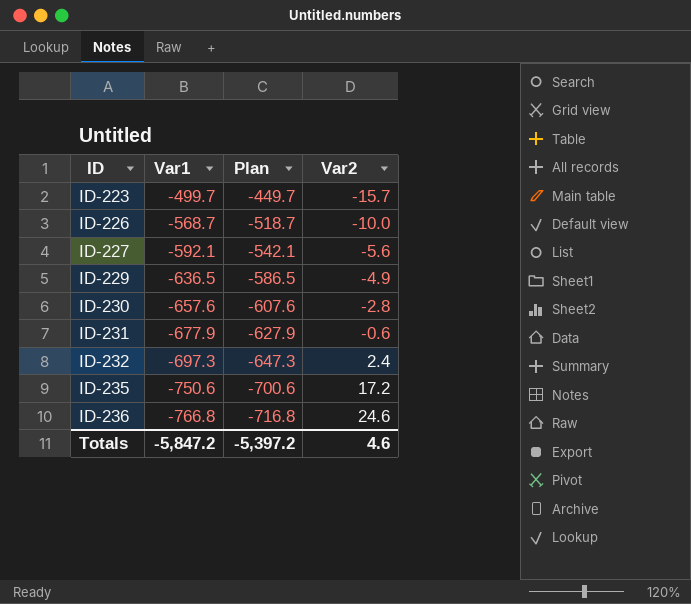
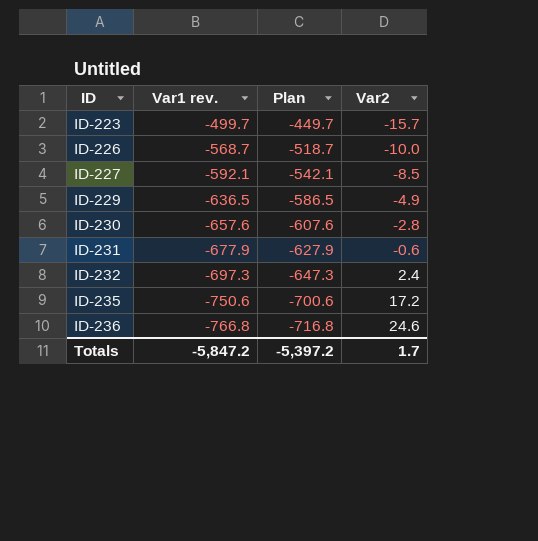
column name: Var1 -> Var1 rev.
ID-227 | Var2: -5.6 -> -8.5
Totals | Var2: 4.6 -> 1.7

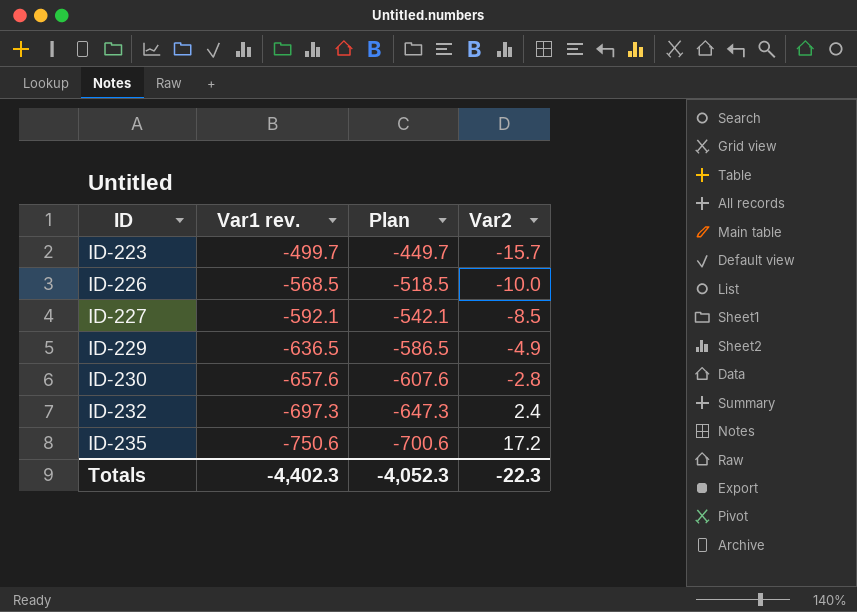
row ID-231: -677.9 | -627.9 | -0.6 -> none
row ID-236: -766.8 | -716.8 | 24.6 -> none
ID-226 | Var1 rev.: -568.7 -> -568.5
ID-226 | Plan: -518.7 -> -518.5
Totals | Var1 rev.: -5,847.2 -> -4,402.3
Totals | Plan: -5,397.2 -> -4,052.3
Totals | Var2: 1.7 -> -22.3

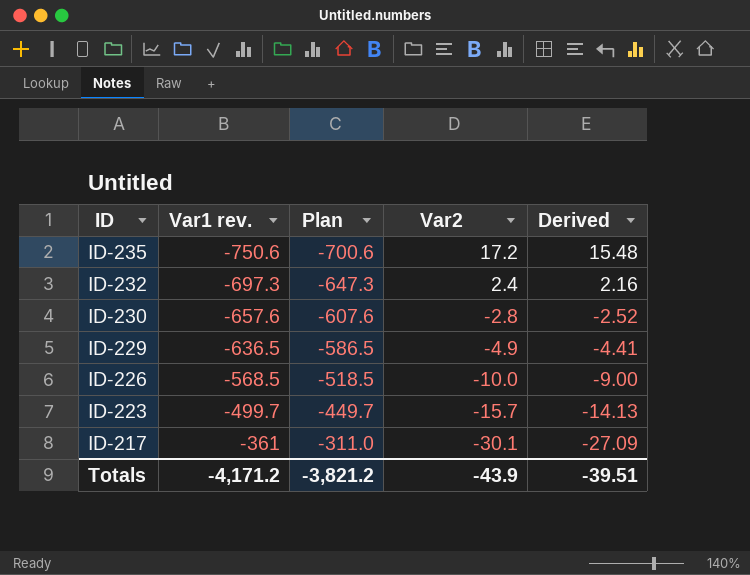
row order: ID ascending -> ID descending
column Derived | formula: none -> [Var2] * 0.9
row ID-227: -592.1 | -542.1 | -8.5 -> none
row ID-217: none -> -361 | -311.0 | -30.1 | -27.09
Totals | Var1 rev.: -4,402.3 -> -4,171.2
Totals | Plan: -4,052.3 -> -3,821.2
Totals | Var2: -22.3 -> -43.9

